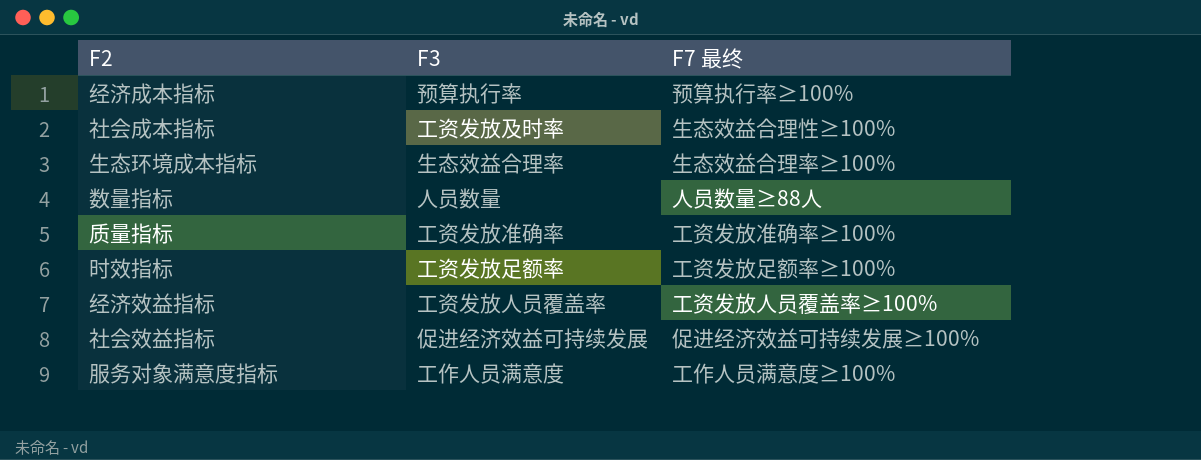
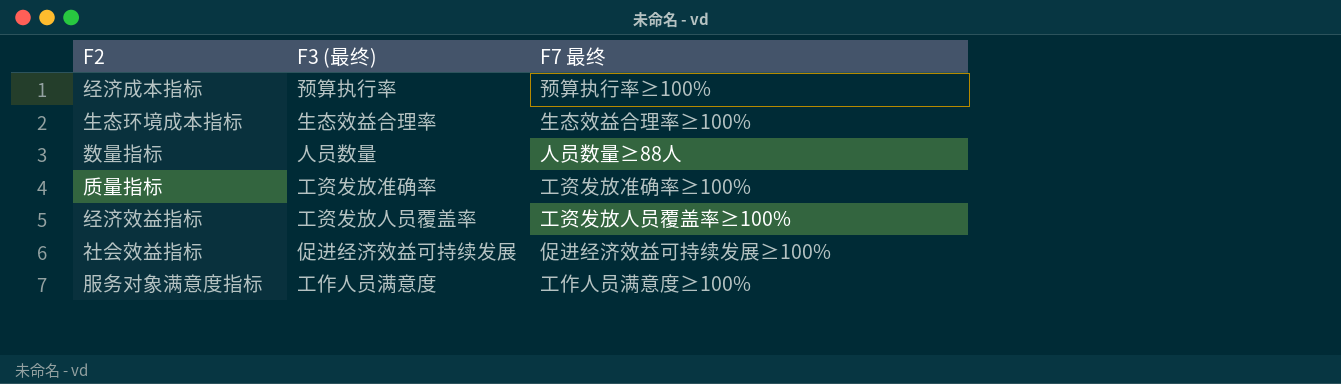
column name: F3 -> F3 (最终)
row 社会成本指标: 工资发放及时率 | 生态效益合理性≥100% -> none
row 时效指标: 工资发放足额率 | 工资发放足额率≥100% -> none

